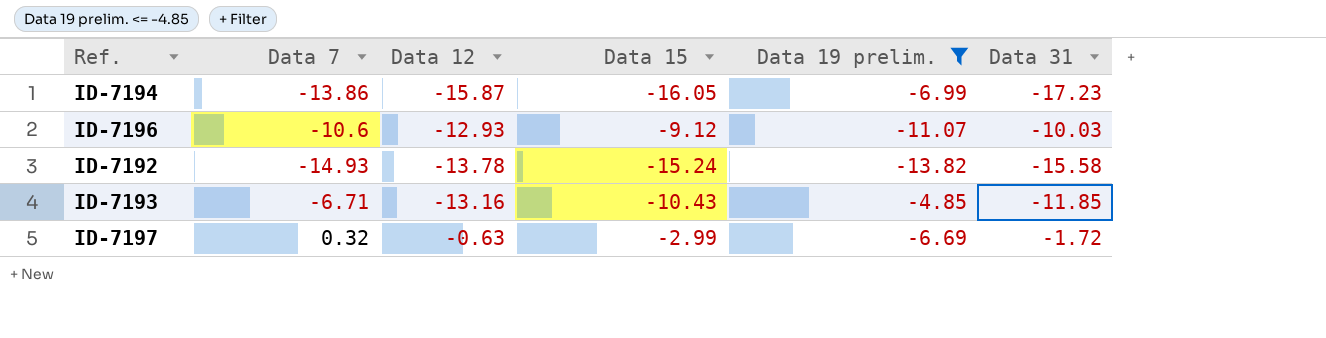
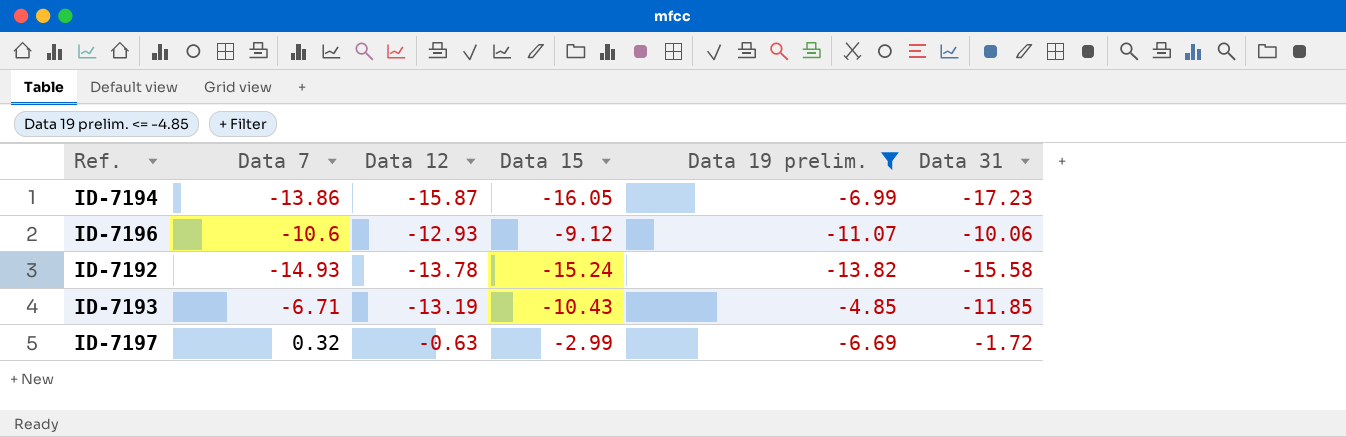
ID-7196 | Data 31: -10.03 -> -10.06
ID-7193 | Data 12: -13.16 -> -13.19

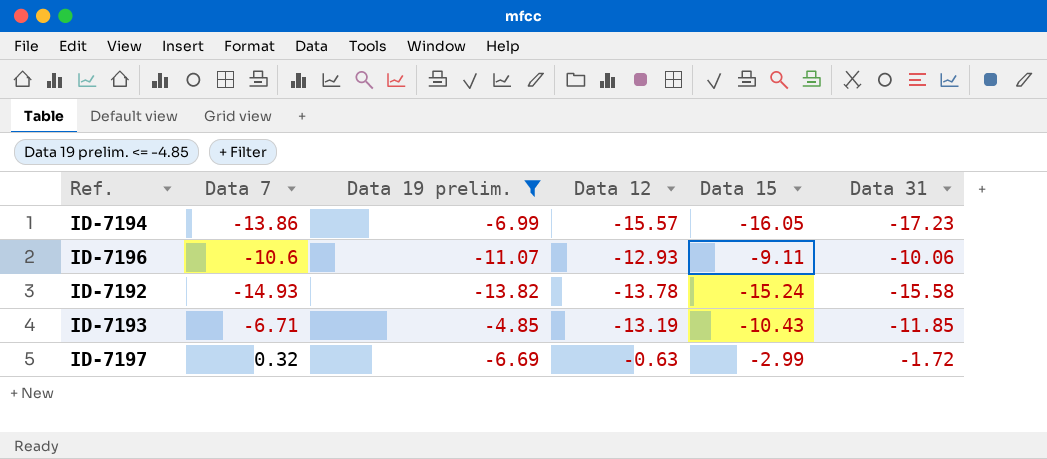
column Data 19 prelim. | position: 5 -> 3
ID-7194 | Data 12: -15.87 -> -15.57
ID-7196 | Data 15: -9.12 -> -9.11

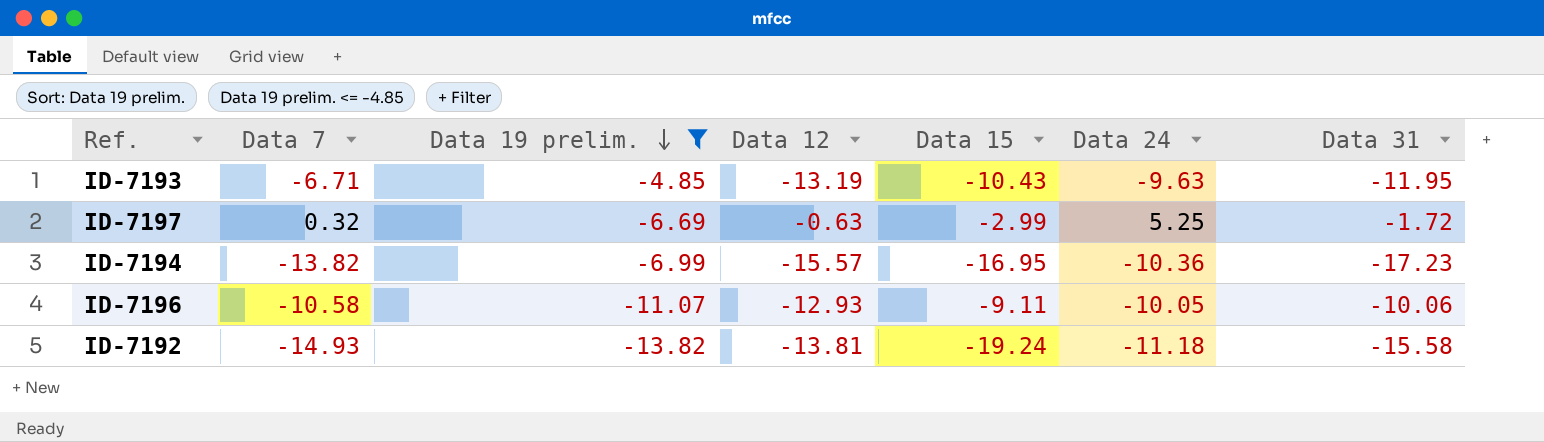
row order: none -> Data 19 prelim. descending
column Data 24 | position: none -> 6
ID-7193 | Data 31: -11.85 -> -11.95
ID-7194 | Data 7: -13.86 -> -13.82
ID-7194 | Data 15: -16.05 -> -16.95
ID-7196 | Data 7: -10.6 -> -10.58
ID-7192 | Data 12: -13.78 -> -13.81
ID-7192 | Data 15: -15.24 -> -19.24

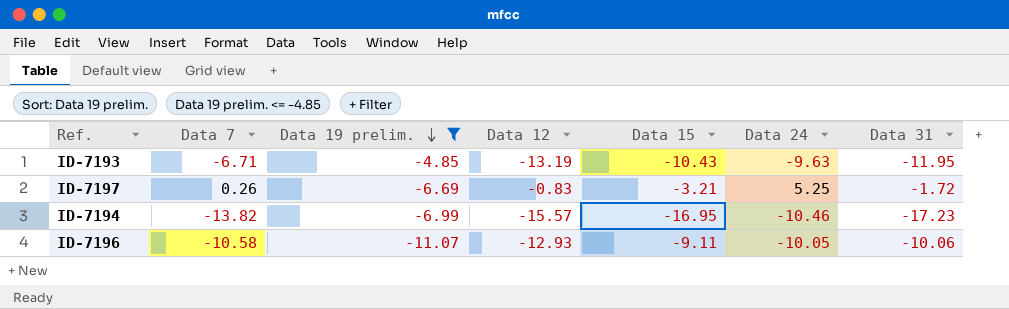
row ID-7192: -14.93 | -13.82 | -13.81 | -19.24 | -11.18 | -15.58 -> none
ID-7197 | Data 7: 0.32 -> 0.26
ID-7197 | Data 12: -0.63 -> -0.83
ID-7197 | Data 15: -2.99 -> -3.21
ID-7194 | Data 24: -10.36 -> -10.46

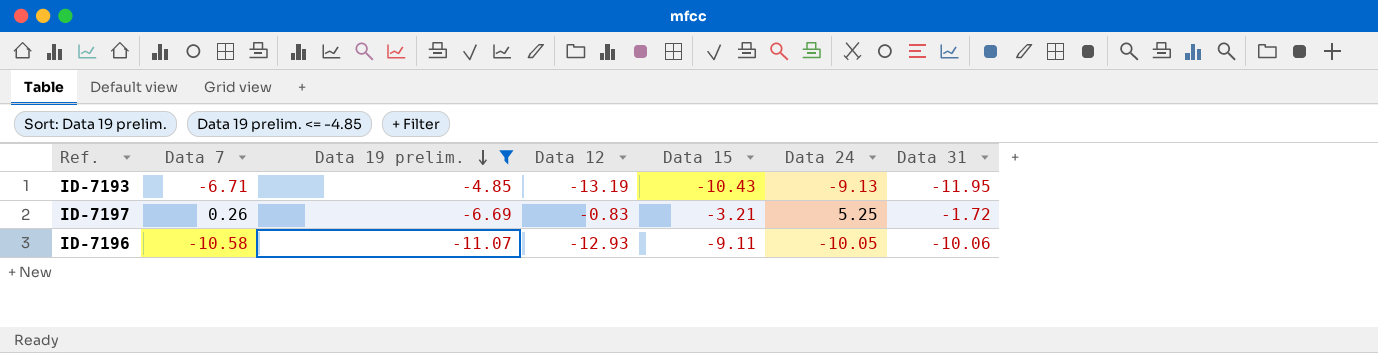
row ID-7194: -13.82 | -6.99 | -15.57 | -16.95 | -10.46 | -17.23 -> none
ID-7193 | Data 24: -9.63 -> -9.13

